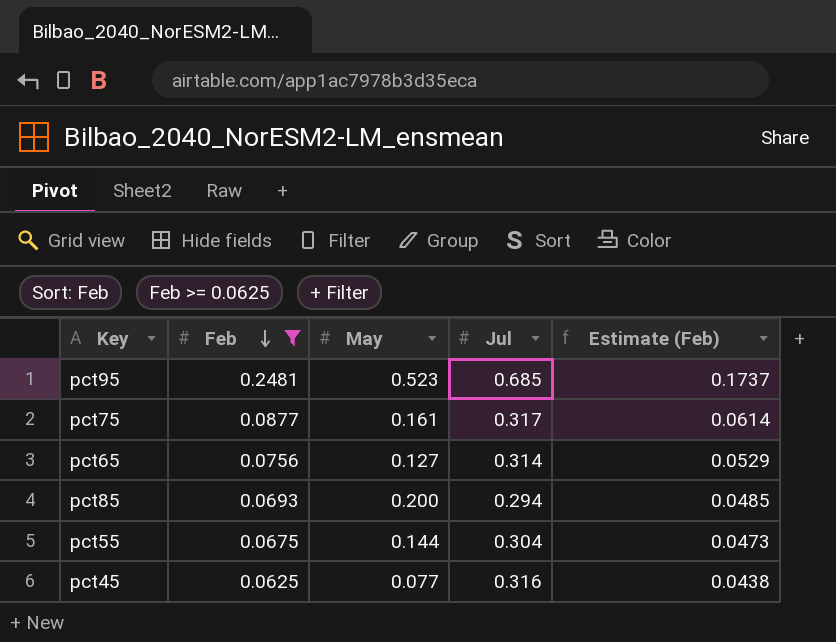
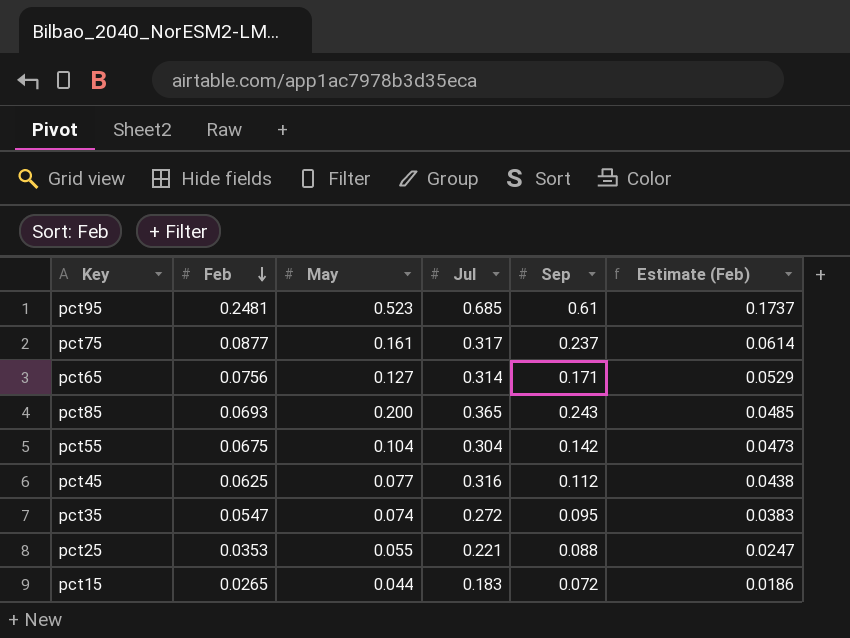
filter: Feb >= 0.0625 -> none
column Sep | position: none -> 5
pct85 | Jul: 0.294 -> 0.365
pct55 | May: 0.144 -> 0.104

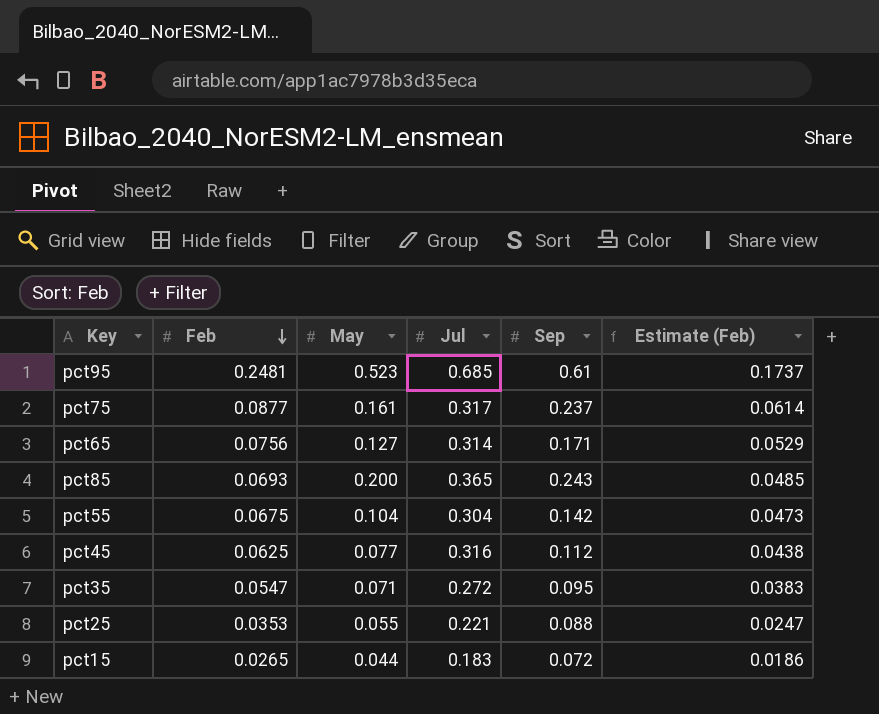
pct35 | May: 0.074 -> 0.071

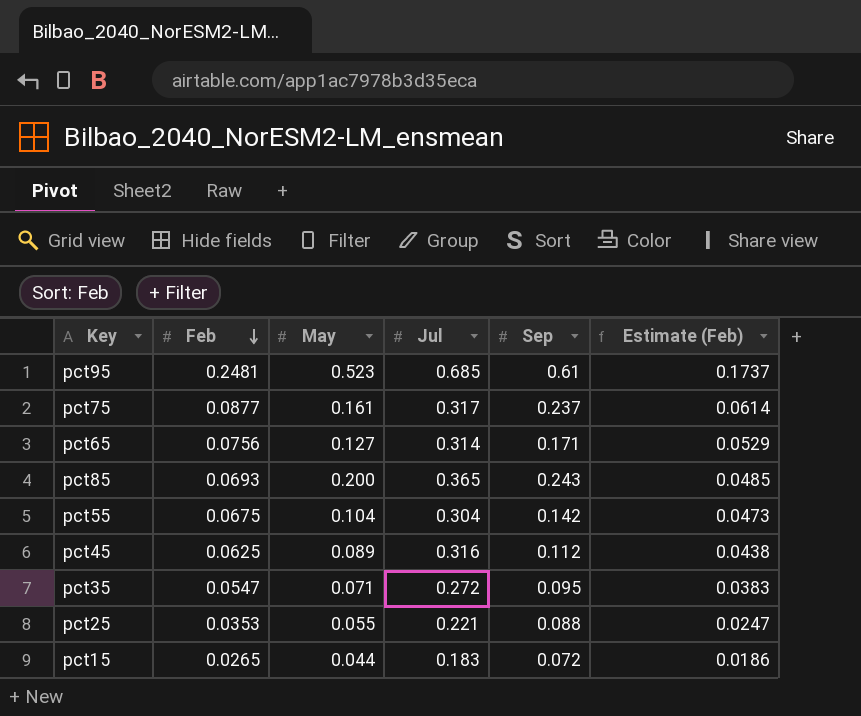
pct45 | May: 0.077 -> 0.089

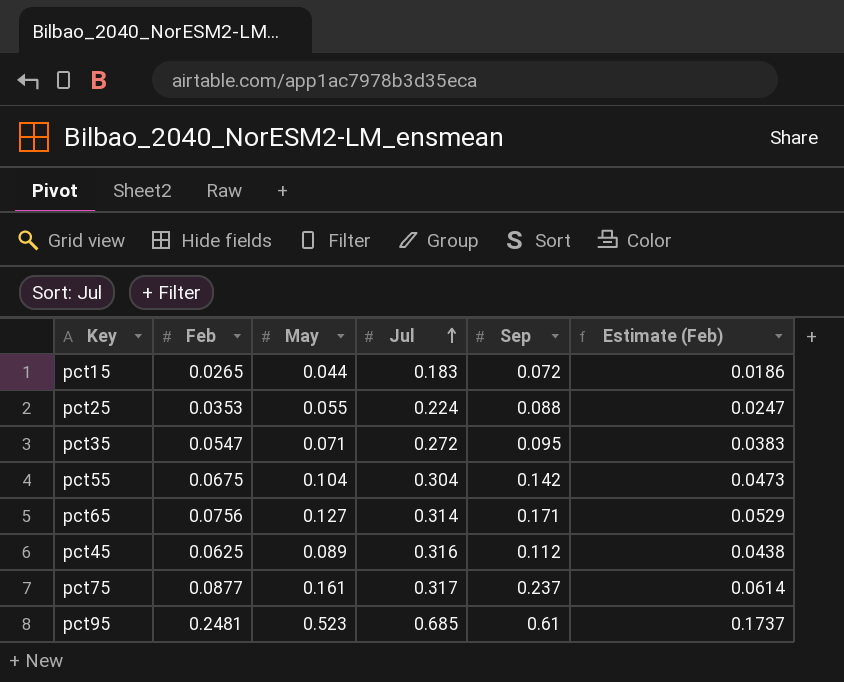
row order: Feb descending -> Jul ascending
row pct85: 0.0693 | 0.200 | 0.365 | 0.243 | 0.0485 -> none
pct25 | Jul: 0.221 -> 0.224

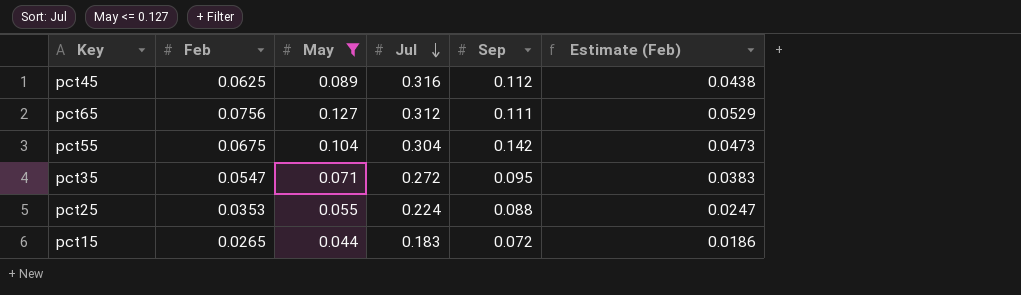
filter: none -> May <= 0.127
row order: Jul ascending -> Jul descending
pct65 | Jul: 0.314 -> 0.312
pct65 | Sep: 0.171 -> 0.111

